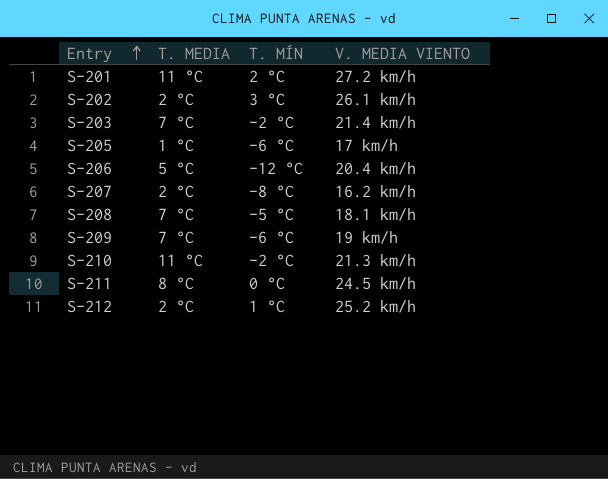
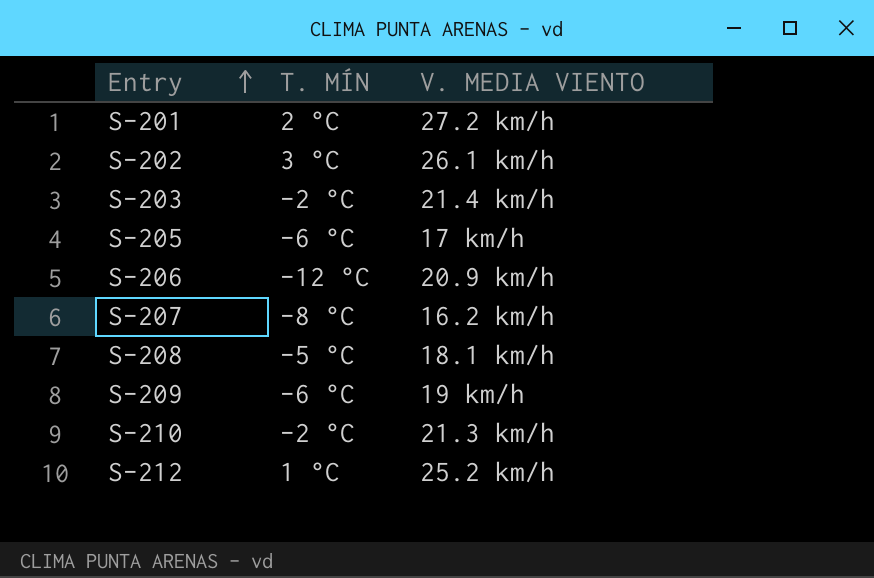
column T. MEDIA | position: 2 -> none
row S-211: 8 °C | 0 °C | 24.5 km/h -> none
S-206 | V. MEDIA VIENTO: 20.4 km/h -> 20.9 km/h

